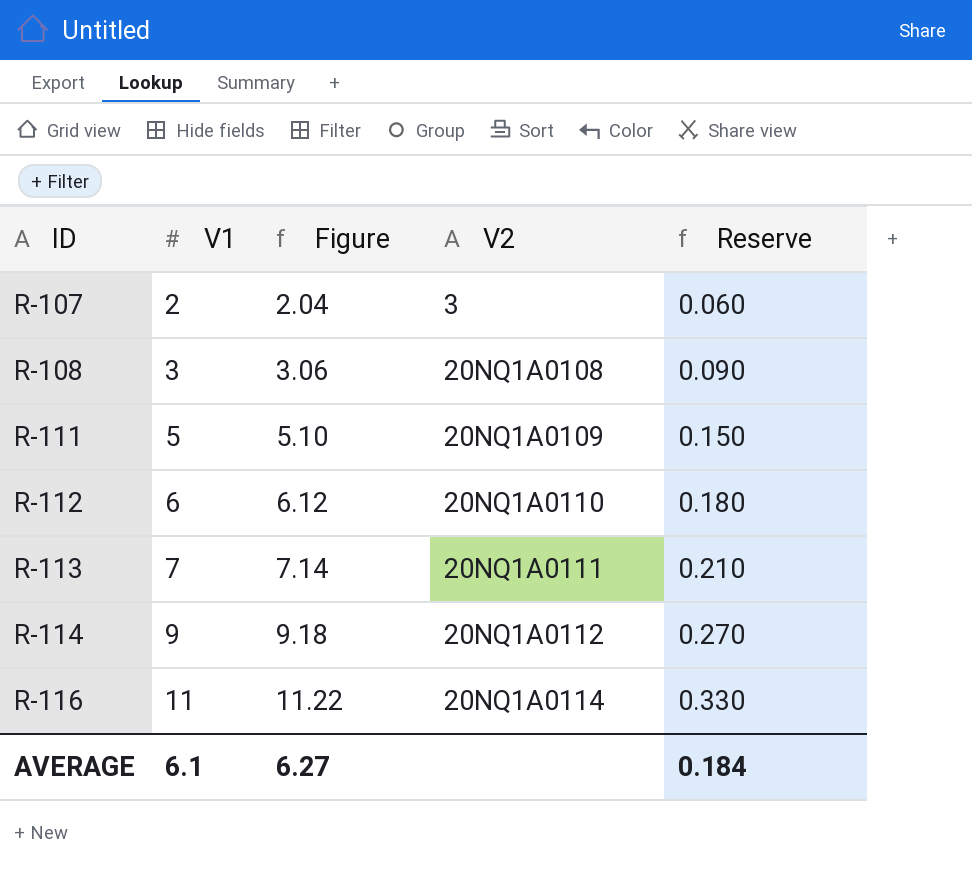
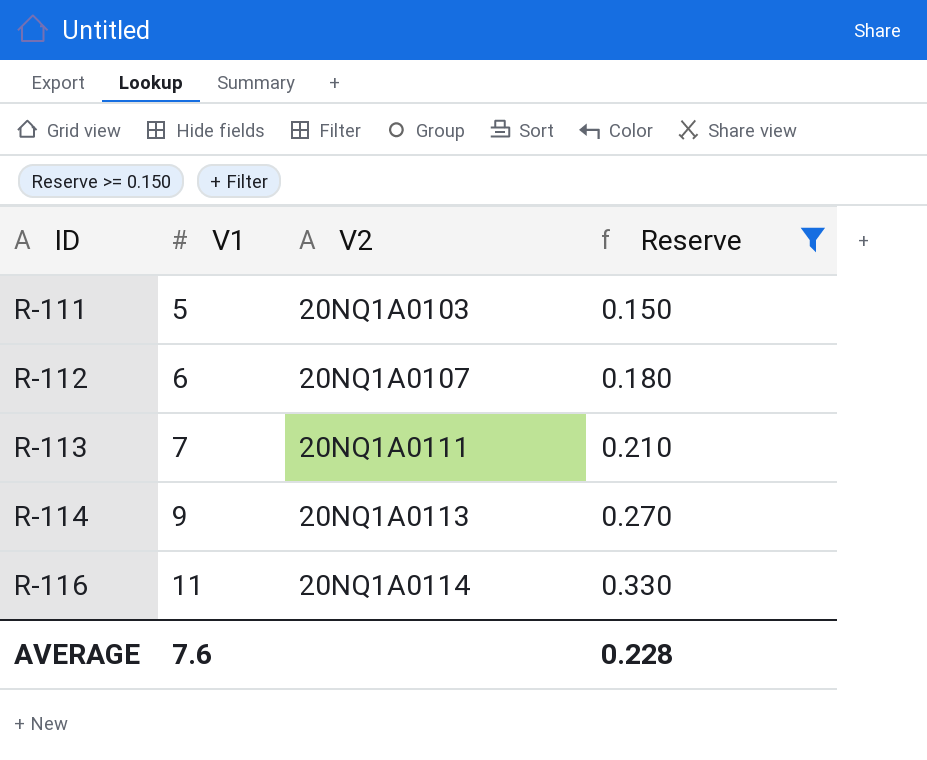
filter: none -> Reserve >= 0.150
column Figure | formula: [V1] * 1.02 -> none
R-111 | V2: 20NQ1A0109 -> 20NQ1A0103
R-112 | V2: 20NQ1A0110 -> 20NQ1A0107
R-114 | V2: 20NQ1A0112 -> 20NQ1A0113
AVERAGE | V1: 6.1 -> 7.6
AVERAGE | Reserve: 0.184 -> 0.228

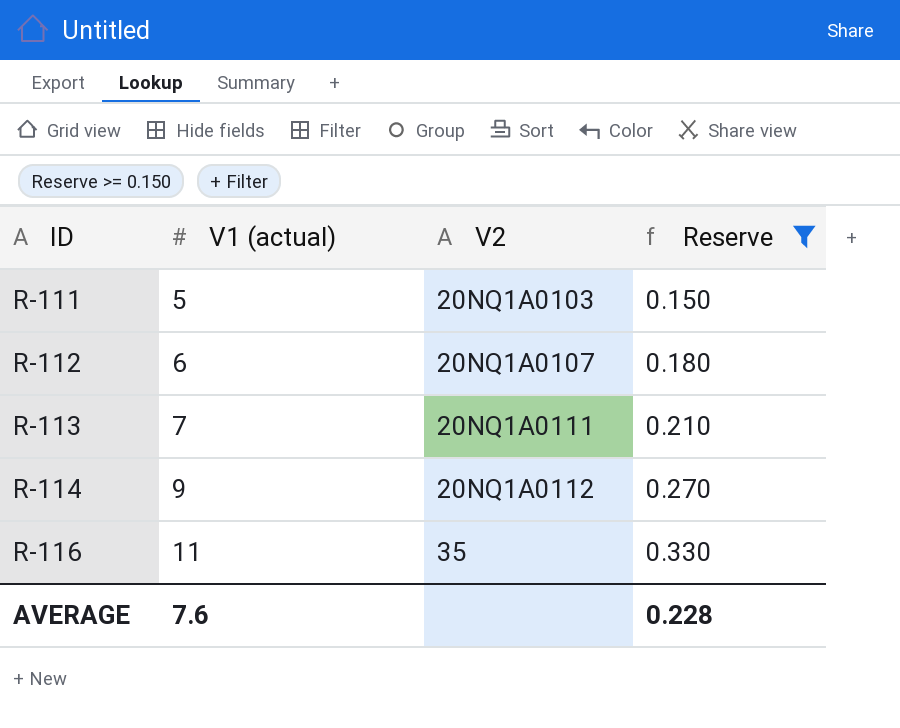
column name: V1 -> V1 (actual)
R-114 | V2: 20NQ1A0113 -> 20NQ1A0112
R-116 | V2: 20NQ1A0114 -> 35

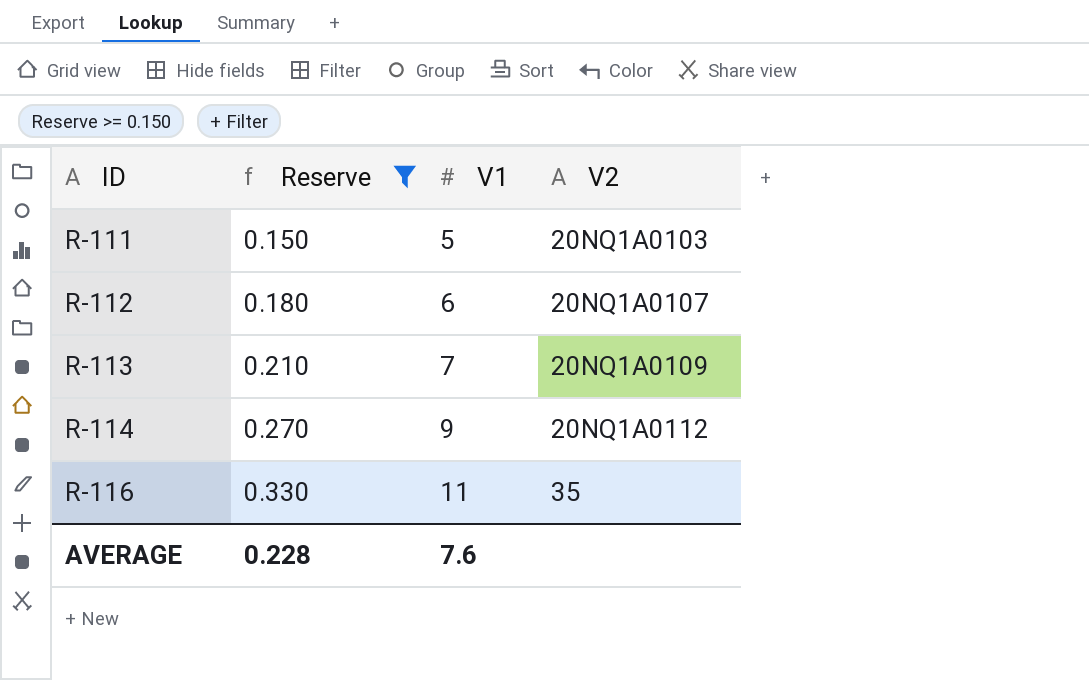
column Reserve | position: 4 -> 2
column name: V1 (actual) -> V1
R-113 | V2: 20NQ1A0111 -> 20NQ1A0109

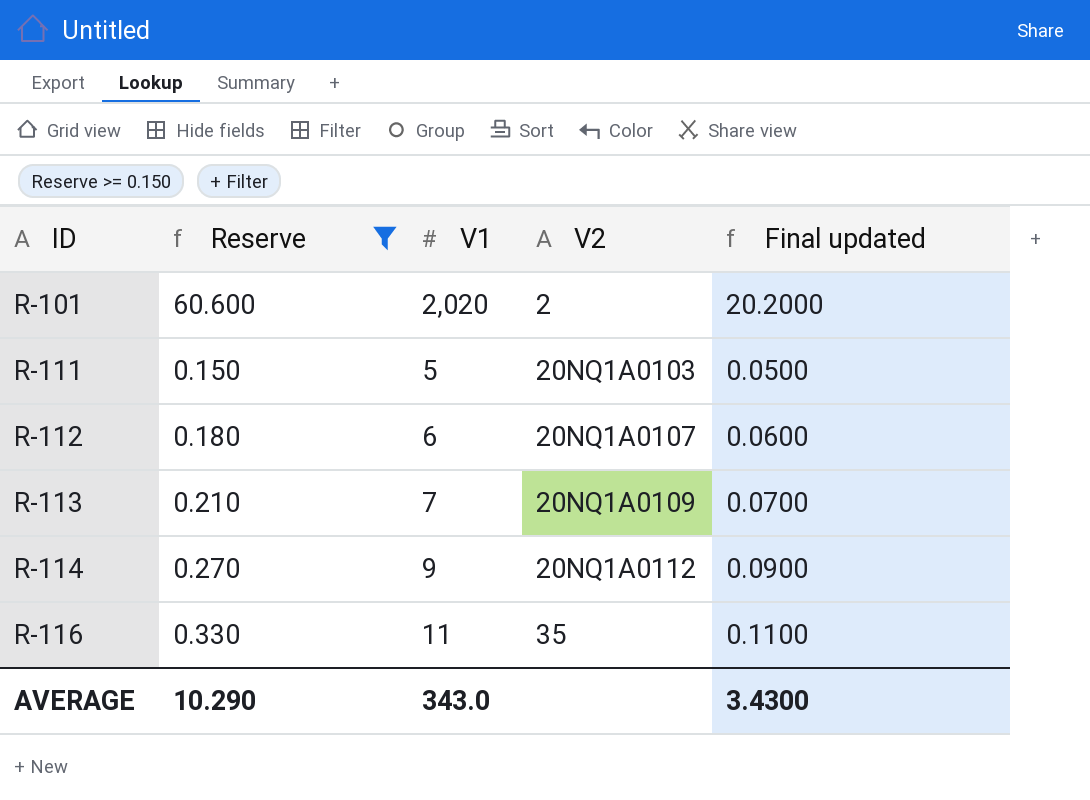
column Final updated | formula: none -> [V1] * 0.01
row R-101: none -> 60.600 | 2,020 | 2 | 20.2000
AVERAGE | Reserve: 0.228 -> 10.290
AVERAGE | V1: 7.6 -> 343.0

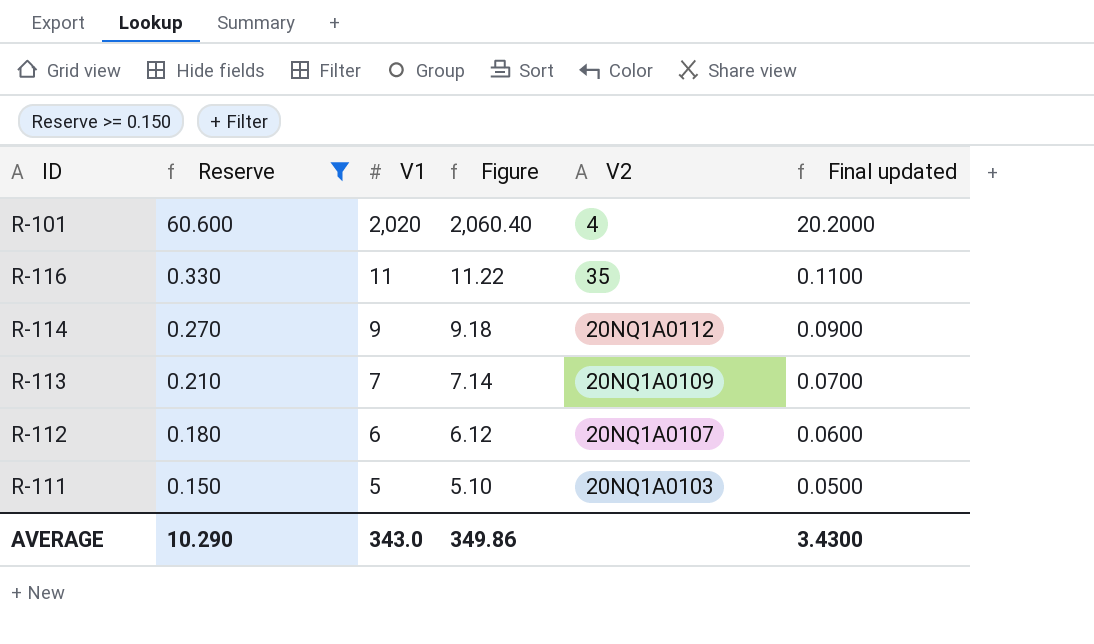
row order: ID ascending -> Reserve descending
column Figure | formula: none -> [V1] * 1.02
R-101 | V2: 2 -> 4

